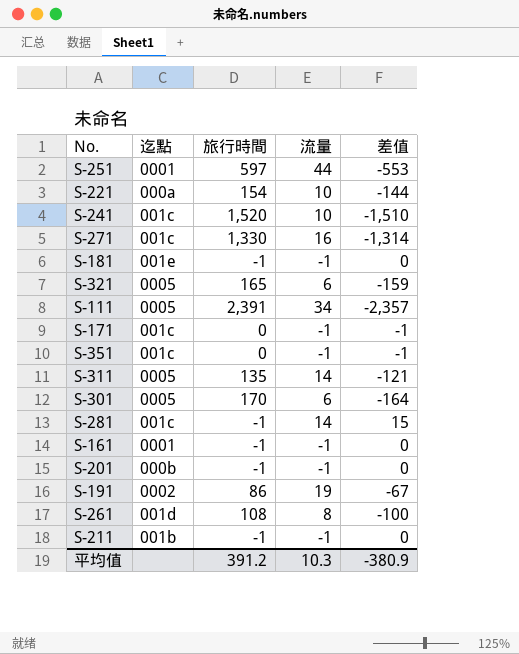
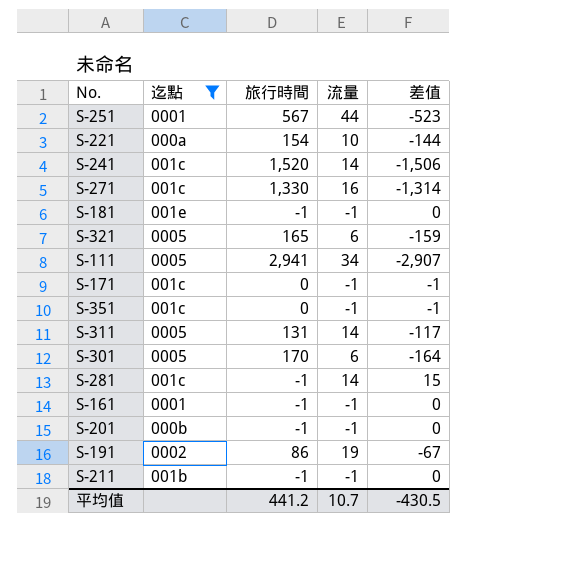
filter: none -> 迄點 != 001d
S-251 | 旅行時間: 597 -> 567
S-251 | 差值: -553 -> -523
S-241 | 流量: 10 -> 14
S-241 | 差值: -1,510 -> -1,506
S-111 | 旅行時間: 2,391 -> 2,941
S-111 | 差值: -2,357 -> -2,907
S-311 | 旅行時間: 135 -> 131
S-311 | 差值: -121 -> -117
平均值 | 旅行時間: 391.2 -> 441.2
平均值 | 流量: 10.3 -> 10.7
平均值 | 差值: -380.9 -> -430.5

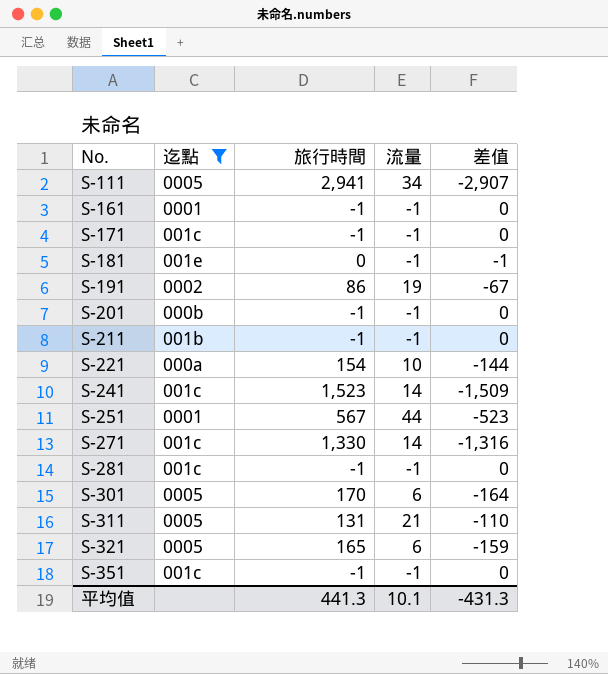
row order: none -> No. ascending
S-171 | 旅行時間: 0 -> -1
S-171 | 差值: -1 -> 0
S-181 | 旅行時間: -1 -> 0
S-181 | 差值: 0 -> -1
S-241 | 旅行時間: 1,520 -> 1,523
S-241 | 差值: -1,506 -> -1,509
S-271 | 流量: 16 -> 14
S-271 | 差值: -1,314 -> -1,316
S-281 | 流量: 14 -> -1
S-281 | 差值: 15 -> 0
S-311 | 流量: 14 -> 21
S-311 | 差值: -117 -> -110
S-351 | 旅行時間: 0 -> -1
S-351 | 差值: -1 -> 0
平均值 | 旅行時間: 441.2 -> 441.3
平均值 | 流量: 10.7 -> 10.1
平均值 | 差值: -430.5 -> -431.3

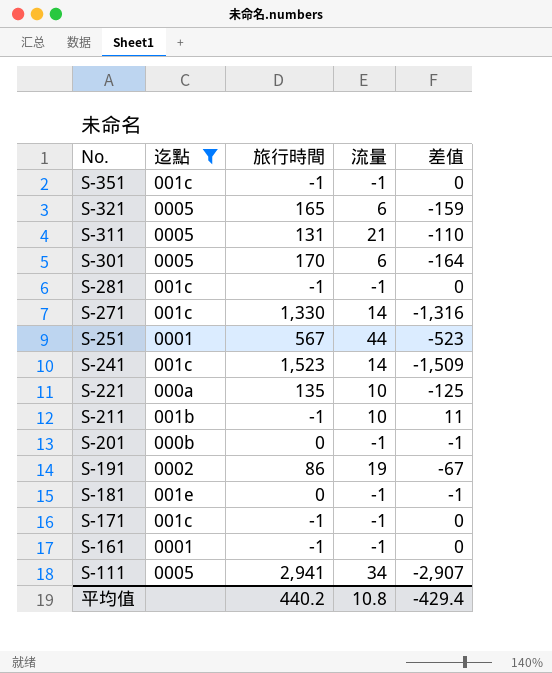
row order: No. ascending -> No. descending
S-221 | 旅行時間: 154 -> 135
S-221 | 差值: -144 -> -125
S-211 | 流量: -1 -> 10
S-211 | 差值: 0 -> 11
S-201 | 旅行時間: -1 -> 0
S-201 | 差值: 0 -> -1
平均值 | 旅行時間: 441.3 -> 440.2
平均值 | 流量: 10.1 -> 10.8
平均值 | 差值: -431.3 -> -429.4

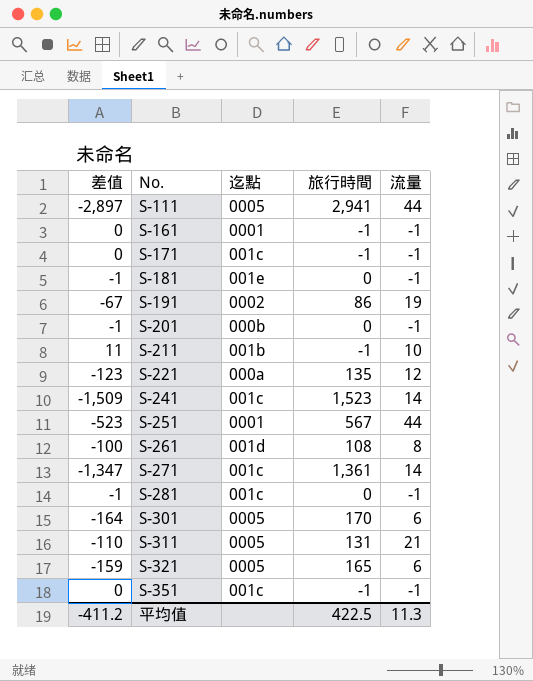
filter: 迄點 != 001d -> none
row order: No. descending -> No. ascending
column 差值 | position: 5 -> 1
S-111 | 差值: -2,907 -> -2,897
S-111 | 流量: 34 -> 44
S-221 | 差值: -125 -> -123
S-221 | 流量: 10 -> 12
S-271 | 差值: -1,316 -> -1,347
S-271 | 旅行時間: 1,330 -> 1,361
S-281 | 差值: 0 -> -1
S-281 | 旅行時間: -1 -> 0
平均值 | 差值: -429.4 -> -411.2
平均值 | 旅行時間: 440.2 -> 422.5
平均值 | 流量: 10.8 -> 11.3

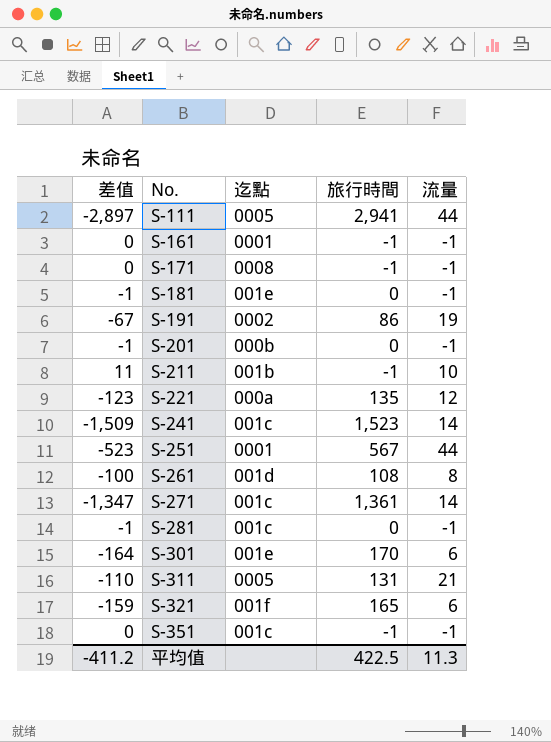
S-171 | 迄點: 001c -> 0008
S-301 | 迄點: 0005 -> 001e
S-321 | 迄點: 0005 -> 001f

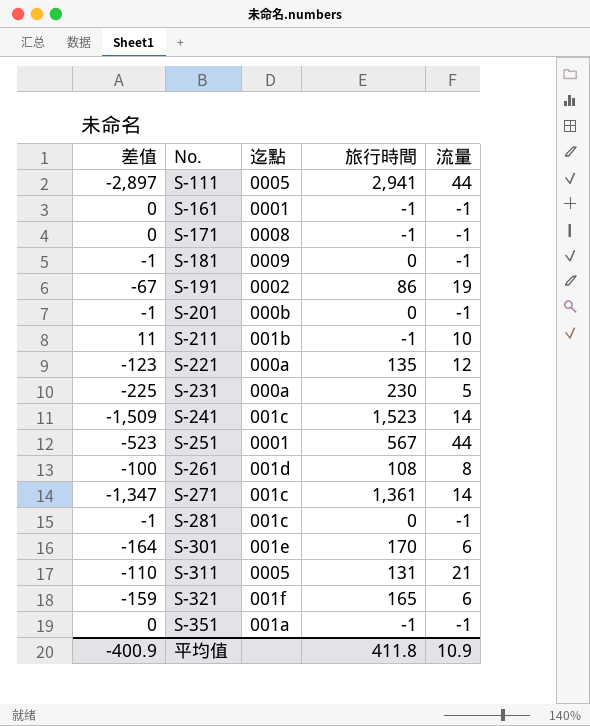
S-181 | 迄點: 001e -> 0009
row S-231: none -> -225 | 000a | 230 | 5
S-351 | 迄點: 001c -> 001a
平均值 | 差值: -411.2 -> -400.9
平均值 | 旅行時間: 422.5 -> 411.8
平均值 | 流量: 11.3 -> 10.9

